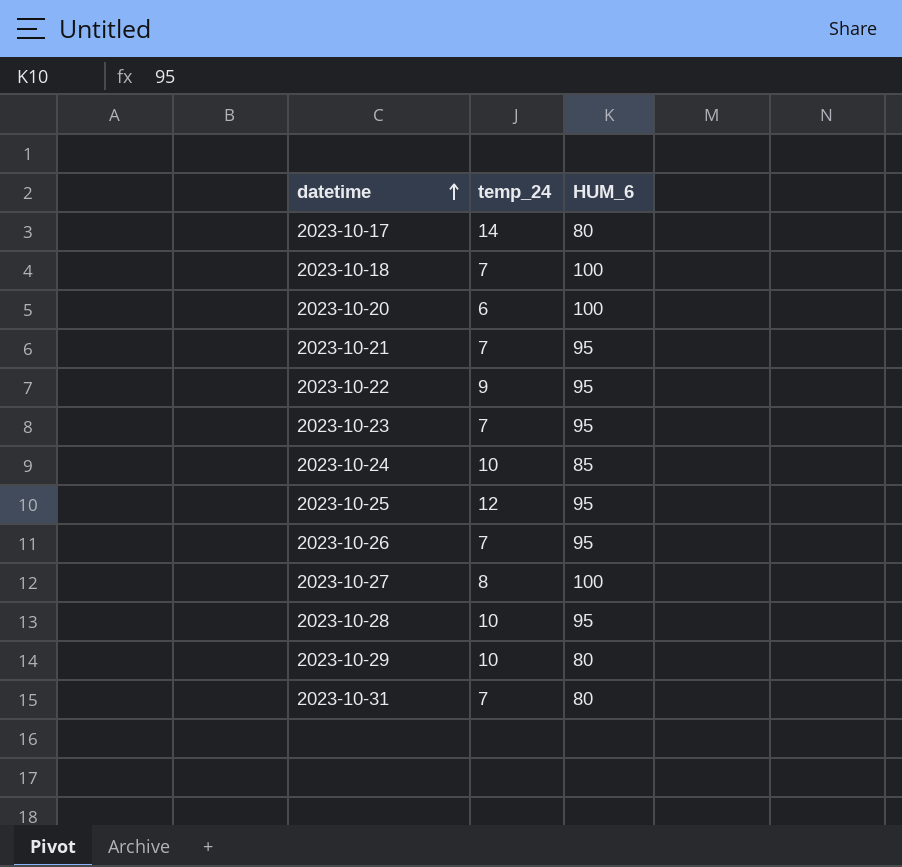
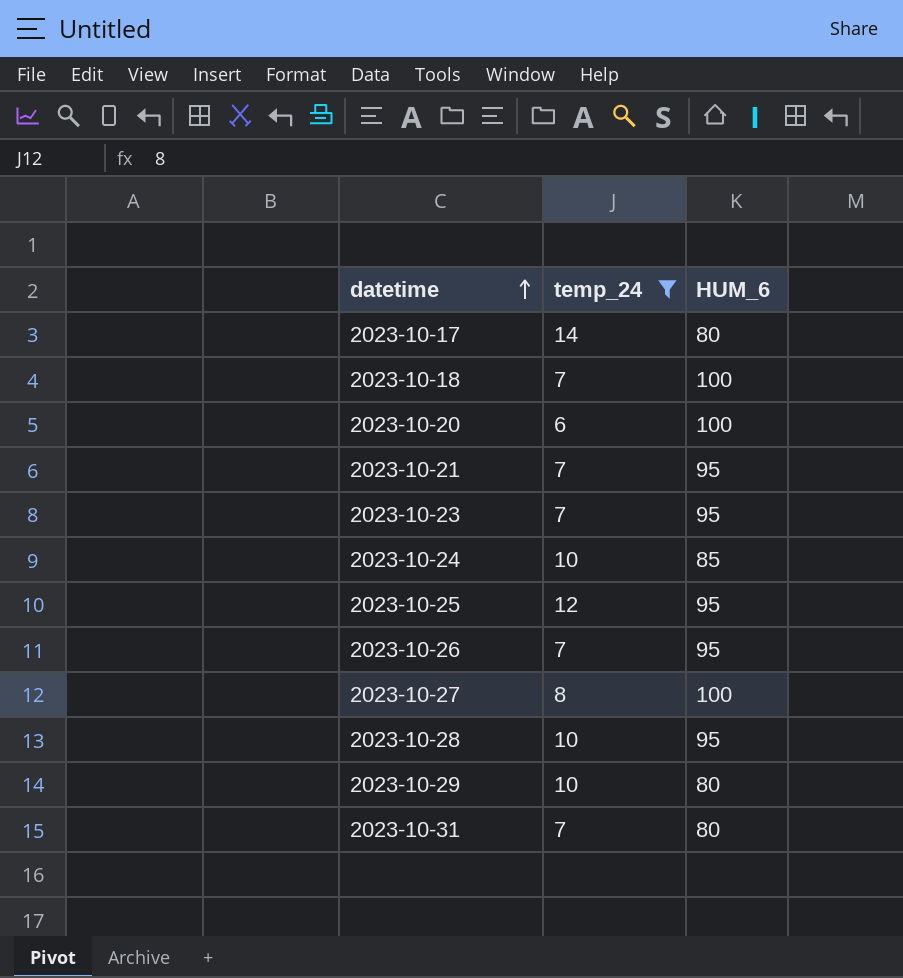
filter: none -> temp_24 != 9

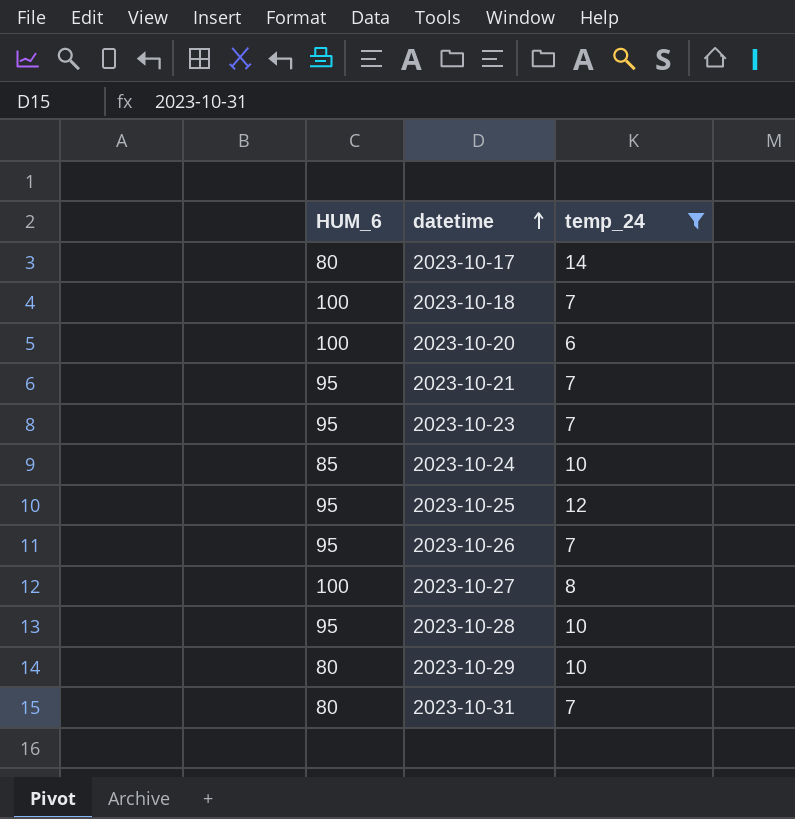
column HUM_6 | position: 3 -> 1

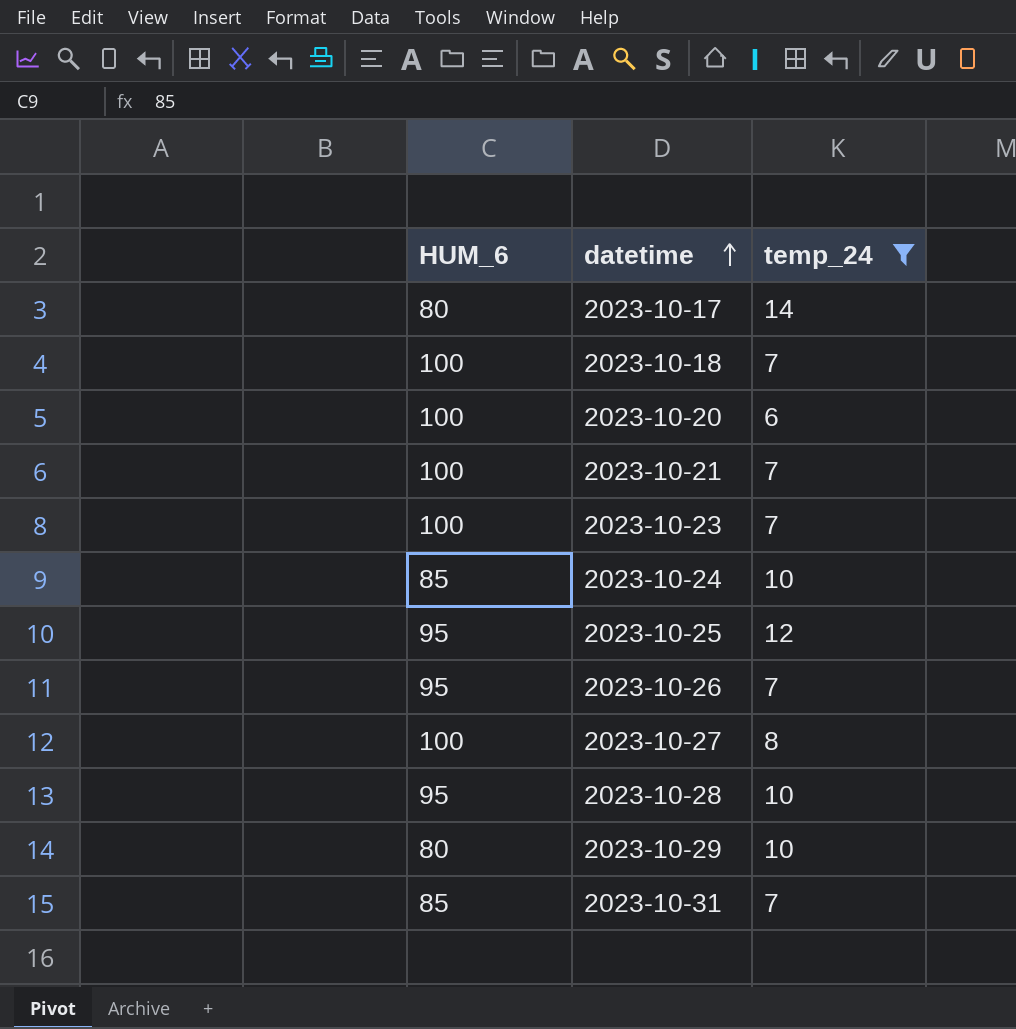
2023-10-21 | HUM_6: 95 -> 100
2023-10-23 | HUM_6: 95 -> 100
2023-10-31 | HUM_6: 80 -> 85

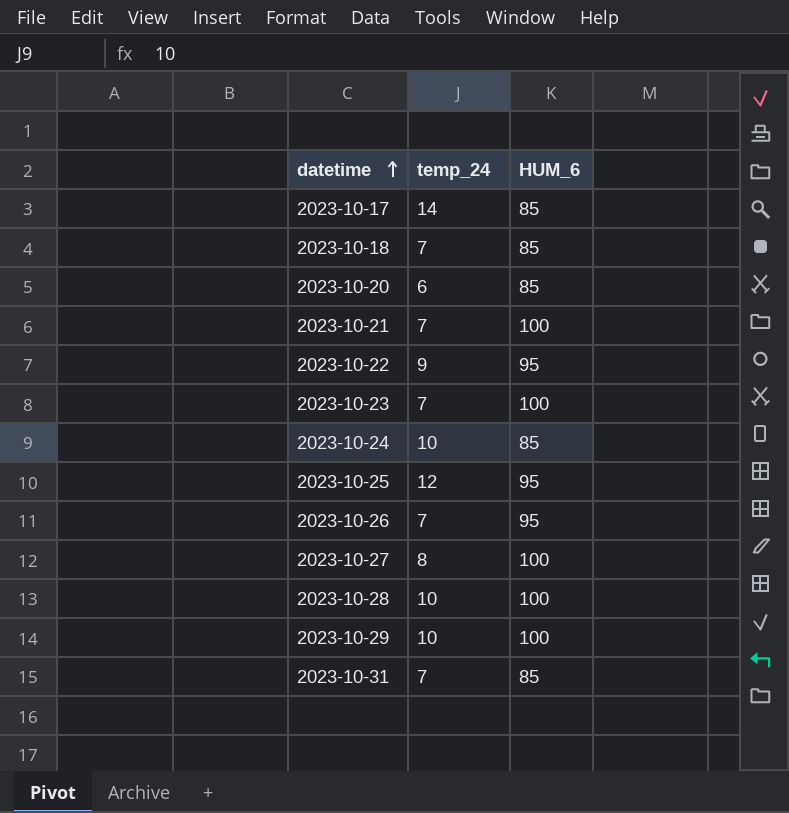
filter: temp_24 != 9 -> none
column HUM_6 | position: 1 -> 3
2023-10-17 | HUM_6: 80 -> 85
2023-10-18 | HUM_6: 100 -> 85
2023-10-20 | HUM_6: 100 -> 85
2023-10-28 | HUM_6: 95 -> 100
2023-10-29 | HUM_6: 80 -> 100

